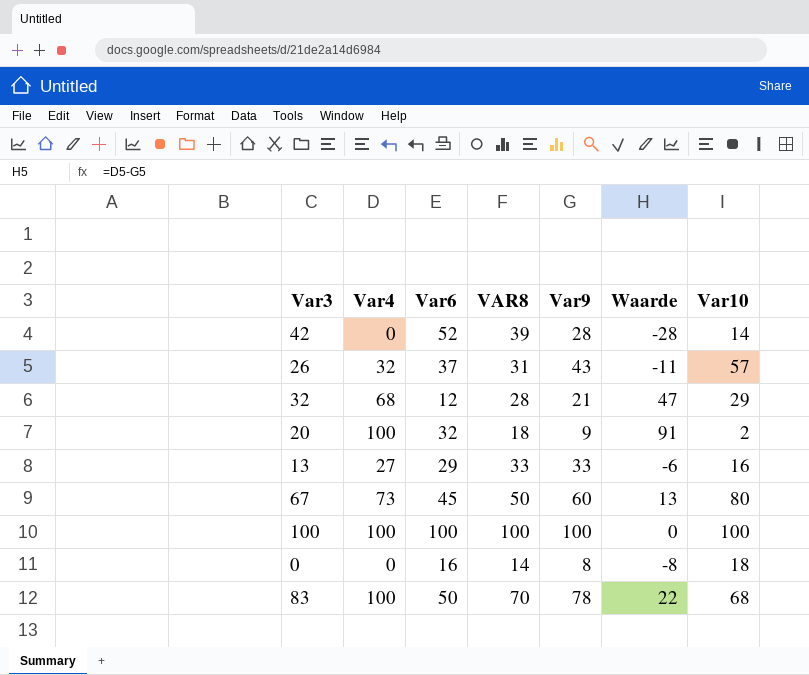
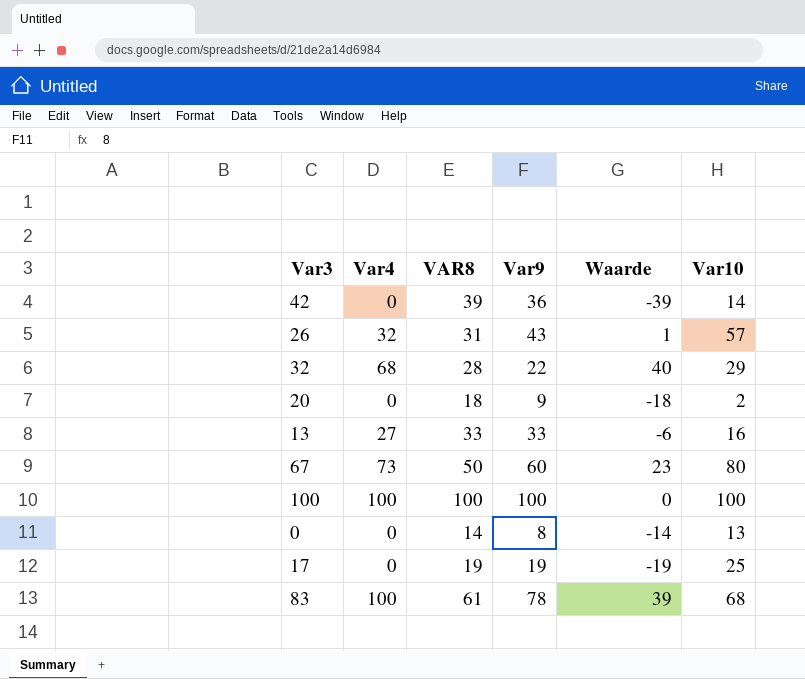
column Var6 | position: 3 -> none
column Waarde | formula: [Var4] - [Var9] -> [Var4] - [VAR8]
42 | Var9: 28 -> 36
32 | Var9: 21 -> 22
20 | Var4: 100 -> 0
0 | Var10: 18 -> 13
row 17: none -> 0 | 19 | 19 | -19 | 25
83 | VAR8: 70 -> 61

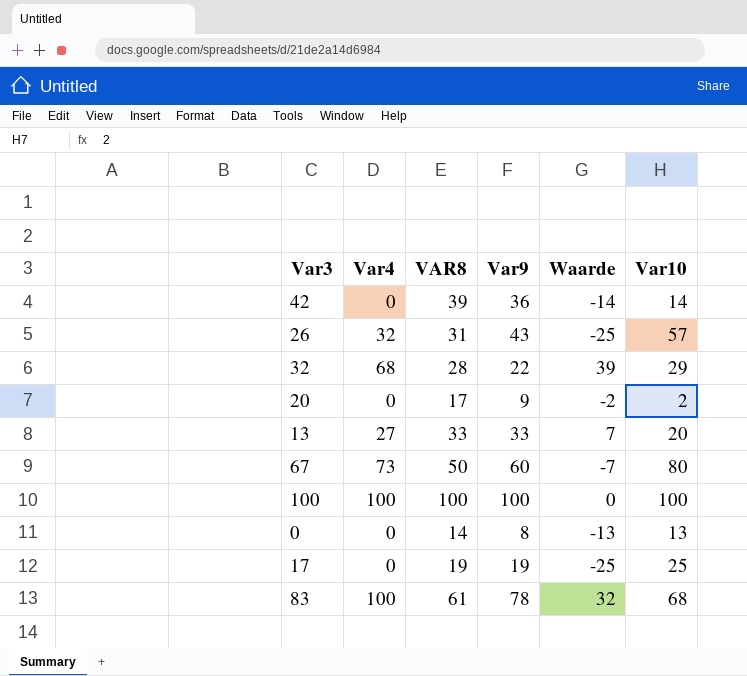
column Waarde | formula: [Var4] - [VAR8] -> [Var4] - [Var10]
20 | VAR8: 18 -> 17
13 | Var10: 16 -> 20

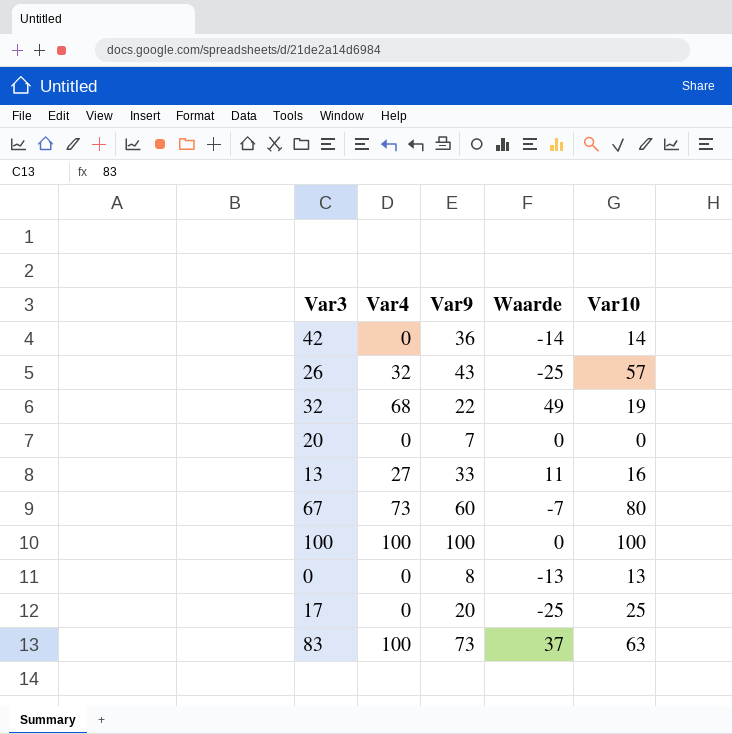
column VAR8 | position: 3 -> none
32 | Waarde: 39 -> 49
32 | Var10: 29 -> 19
20 | Var9: 9 -> 7
20 | Waarde: -2 -> 0
20 | Var10: 2 -> 0
13 | Waarde: 7 -> 11
13 | Var10: 20 -> 16
17 | Var9: 19 -> 20
83 | Var9: 78 -> 73
83 | Waarde: 32 -> 37
83 | Var10: 68 -> 63

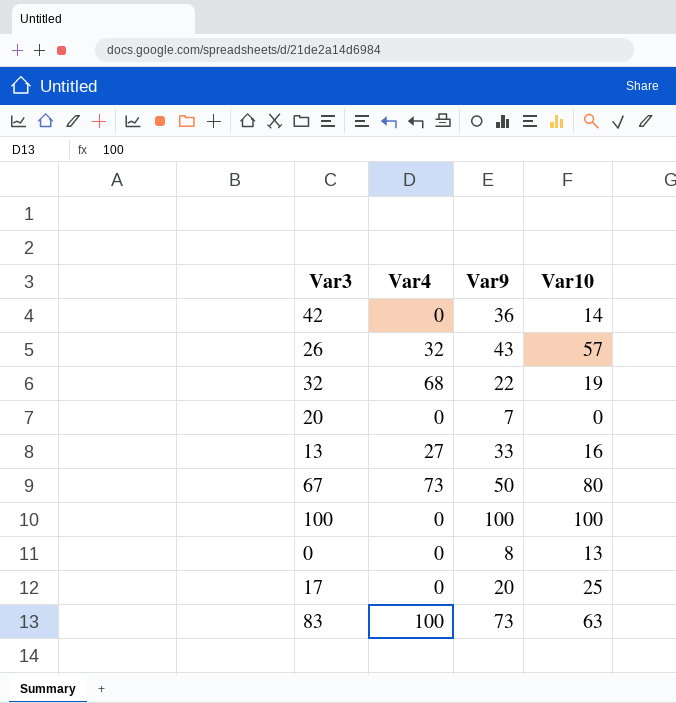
column Waarde | formula: [Var4] - [Var10] -> none
67 | Var9: 60 -> 50
100 | Var4: 100 -> 0

